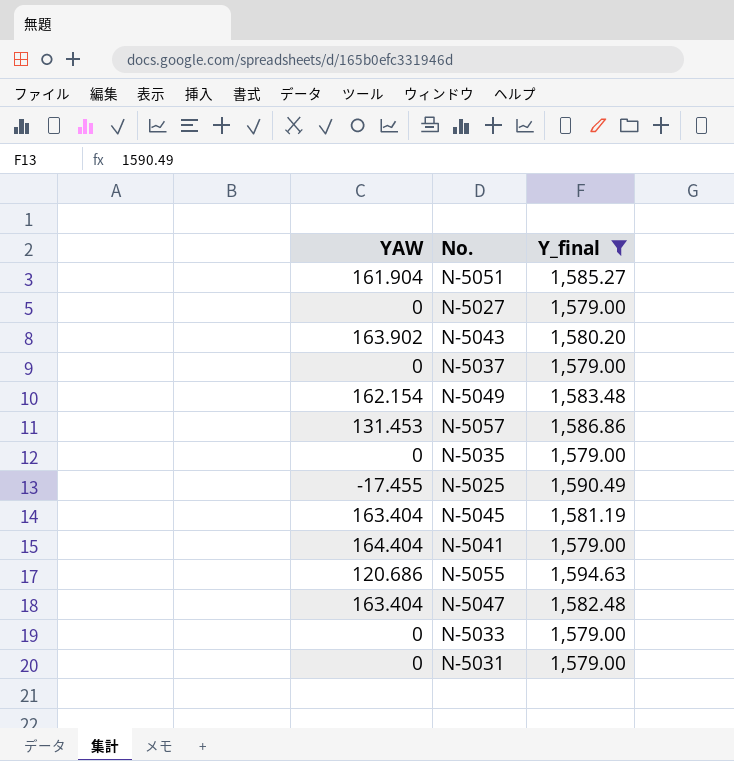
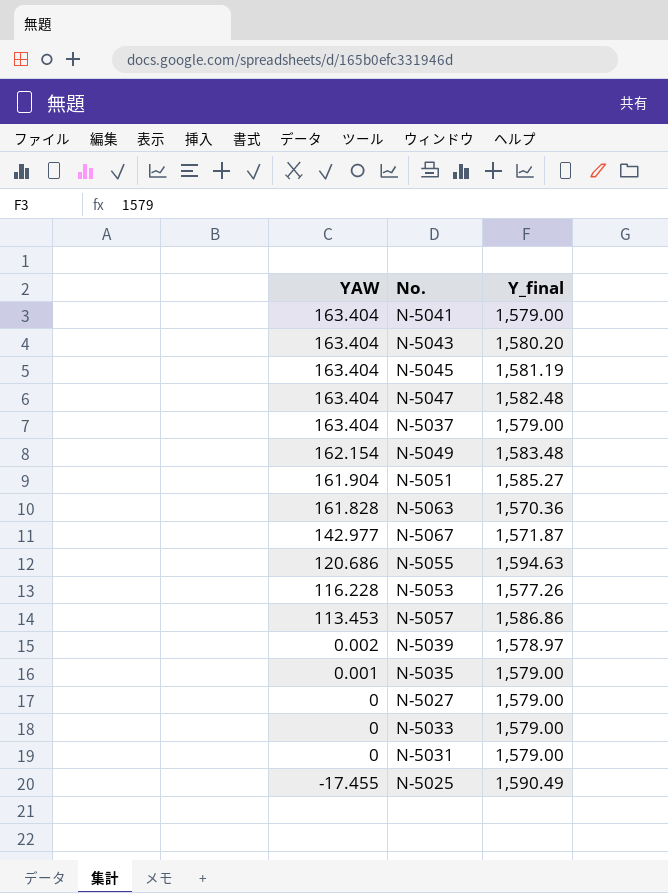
filter: Y_final >= 1,579.00 -> none
row order: none -> YAW descending
N-5041 | YAW: 164.404 -> 163.404
N-5043 | YAW: 163.902 -> 163.404
N-5037 | YAW: 0 -> 163.404
N-5057 | YAW: 131.453 -> 113.453
N-5035 | YAW: 0 -> 0.001

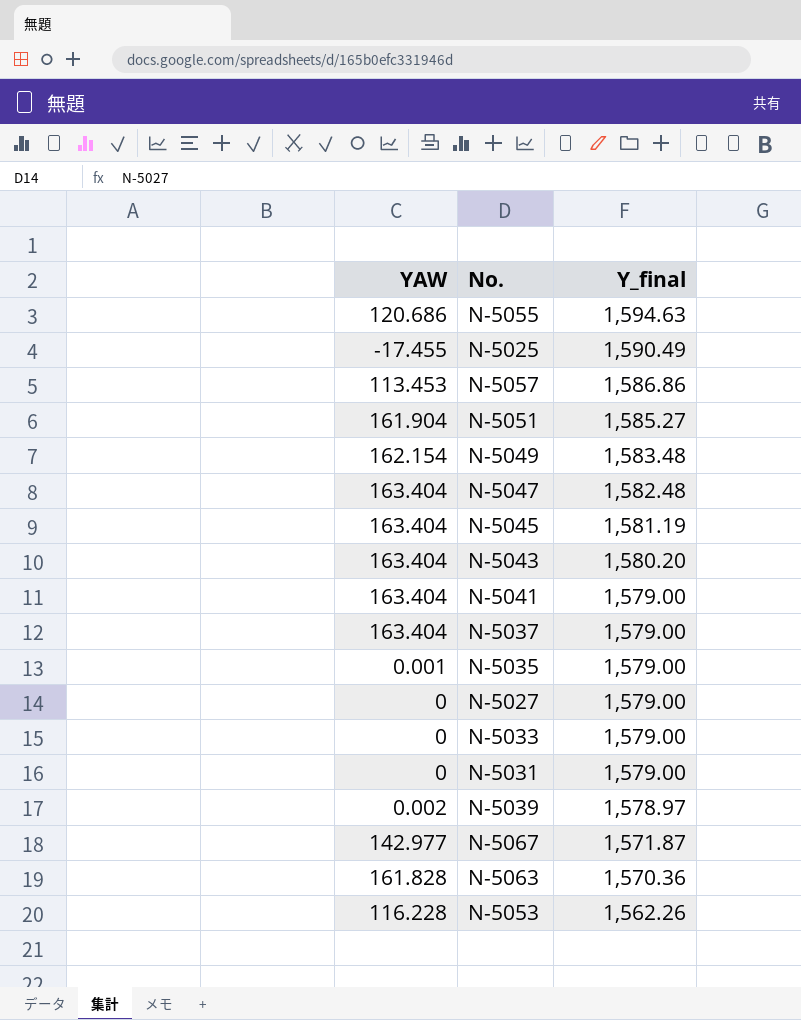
row order: YAW descending -> Y_final descending
N-5053 | Y_final: 1,577.26 -> 1,562.26

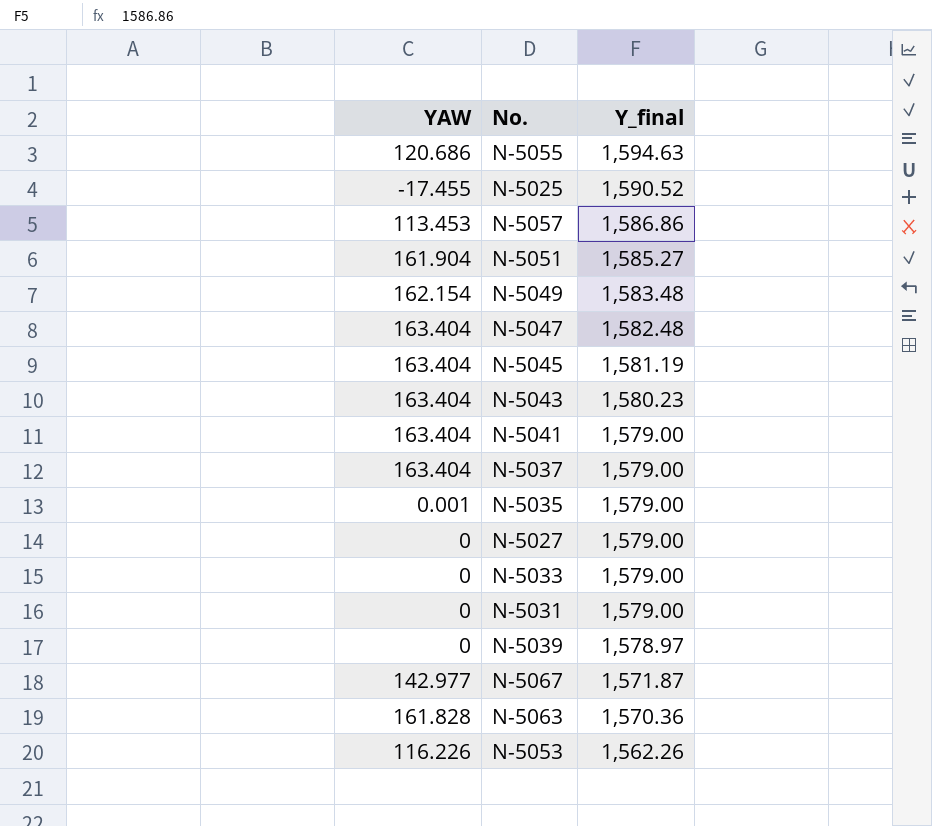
N-5025 | Y_final: 1,590.49 -> 1,590.52
N-5043 | Y_final: 1,580.20 -> 1,580.23
N-5039 | YAW: 0.002 -> 0
N-5053 | YAW: 116.228 -> 116.226

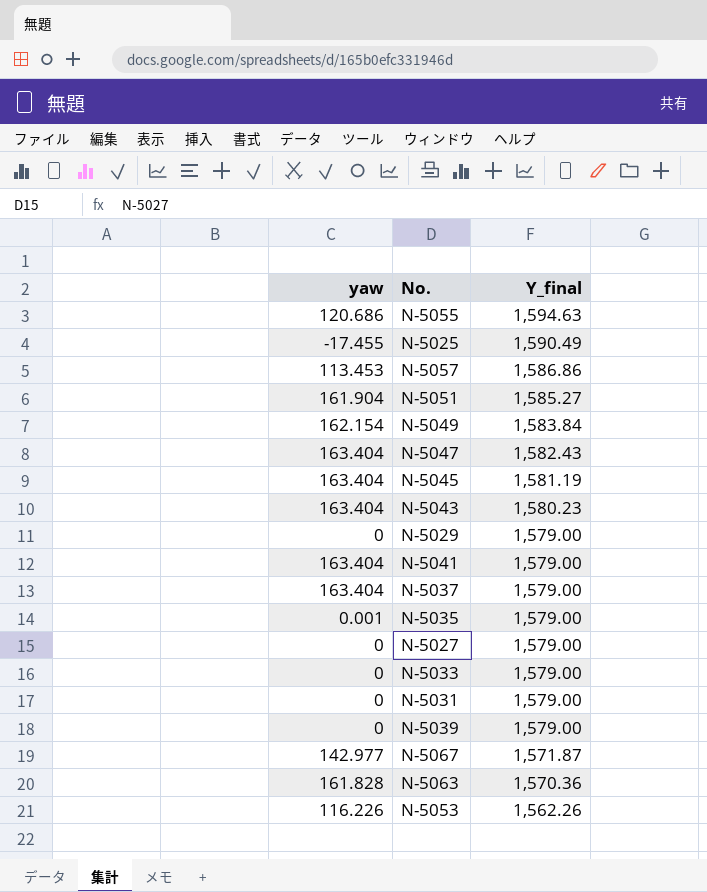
column name: YAW -> yaw
N-5025 | Y_final: 1,590.52 -> 1,590.49
N-5049 | Y_final: 1,583.48 -> 1,583.84
N-5047 | Y_final: 1,582.48 -> 1,582.43
row N-5029: none -> 0 | 1,579.00
N-5039 | Y_final: 1,578.97 -> 1,579.00

